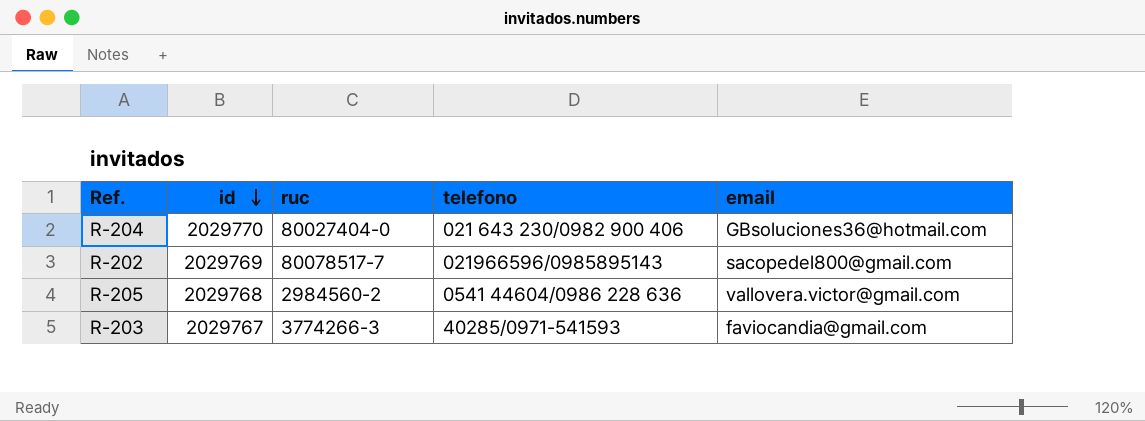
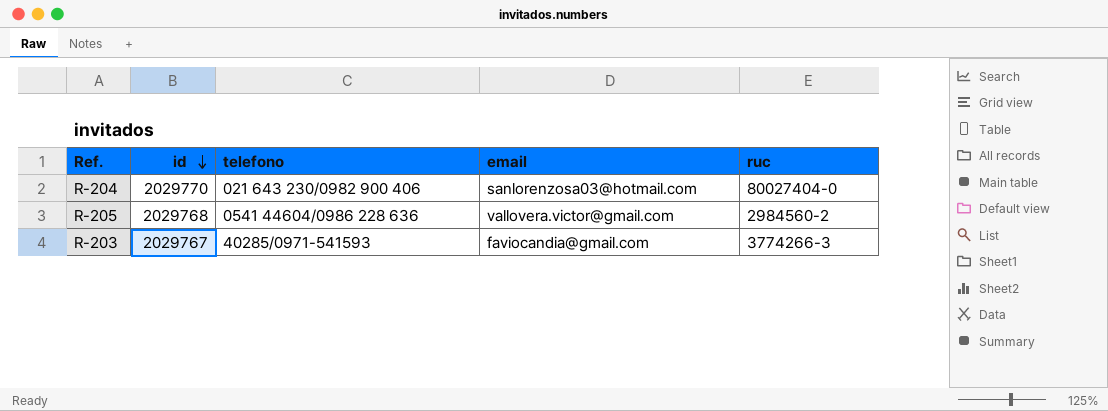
column ruc | position: 3 -> 5
row R-202: 2029769 | 80078517-7 | 021966596/0985895143 | sacopedel800@gmail.com -> none
R-204 | email: GBsoluciones36@hotmail.com -> sanlorenzosa03@hotmail.com

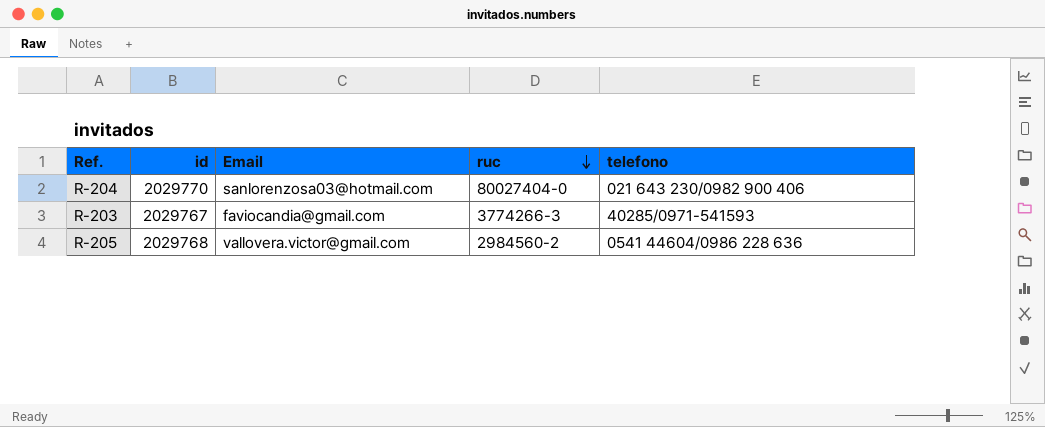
row order: id descending -> ruc descending
column name: email -> Email
column telefono | position: 3 -> 5

